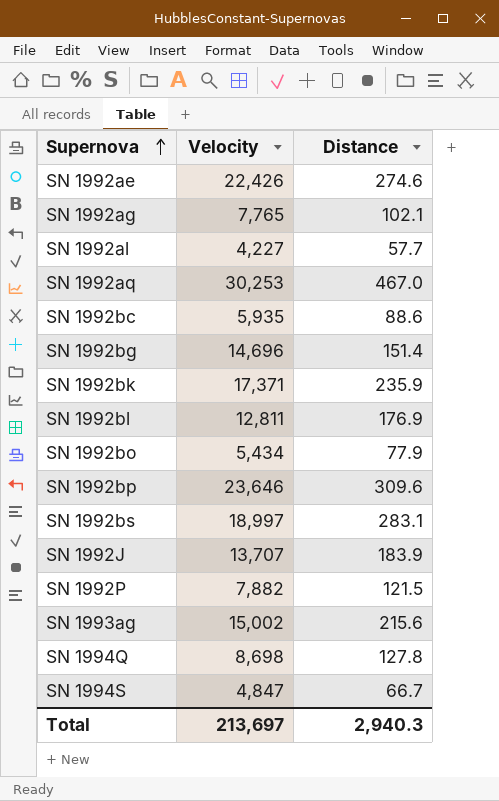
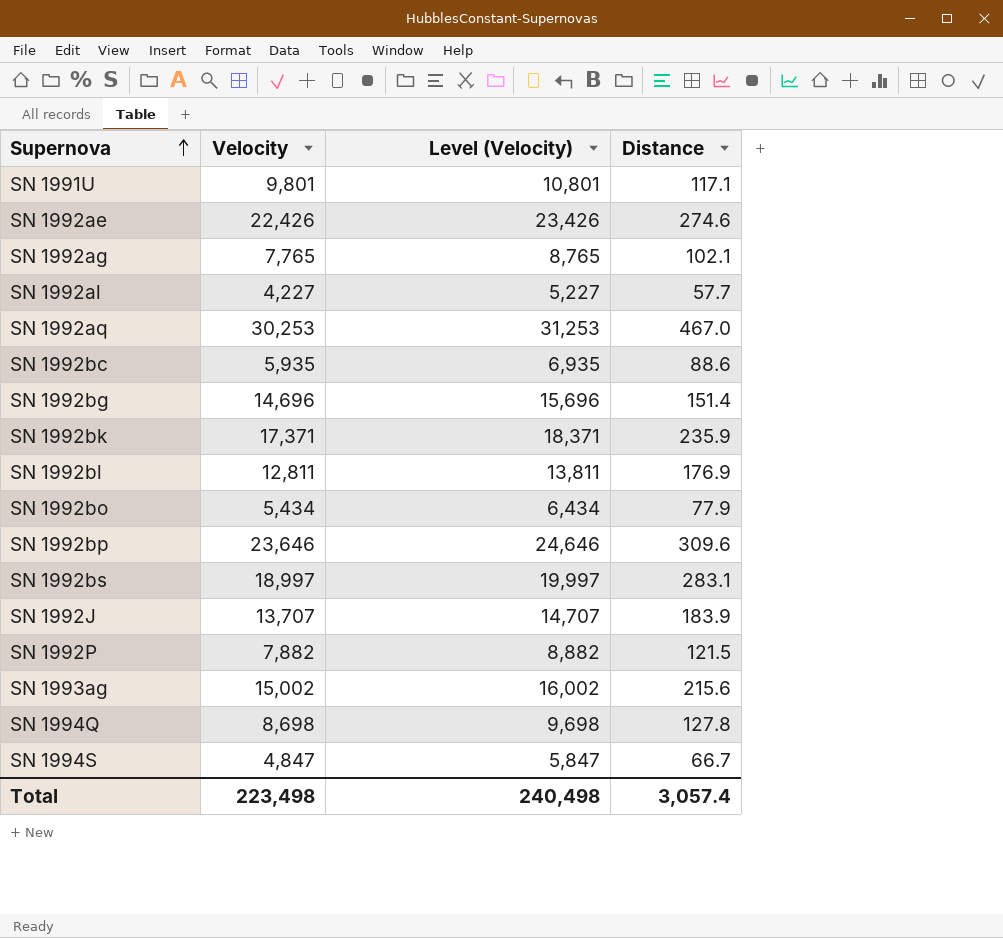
column Level (Velocity) | formula: none -> [Velocity] + 1000
row SN 1991U: none -> 9,801 | 10,801 | 117.1
Total | Velocity: 213,697 -> 223,498
Total | Distance: 2,940.3 -> 3,057.4

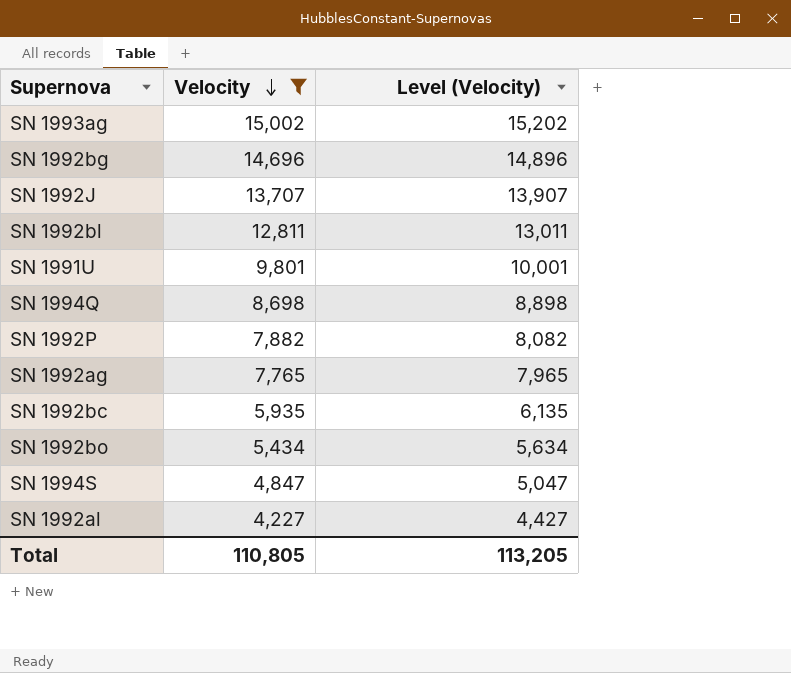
filter: none -> Velocity <= 15,002
row order: Supernova ascending -> Velocity descending
column Distance | position: 4 -> none
column Level (Velocity) | formula: [Velocity] + 1000 -> [Velocity] + 200
Total | Velocity: 223,498 -> 110,805
Total | Level (Velocity): 240,498 -> 113,205

